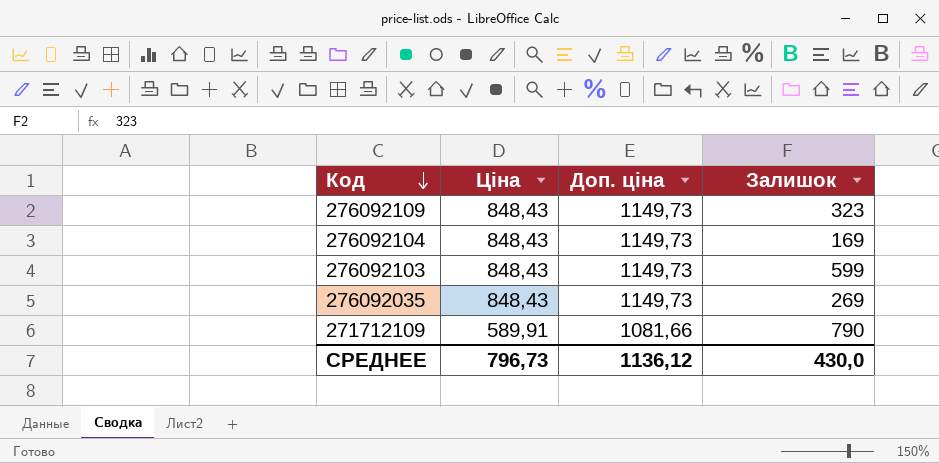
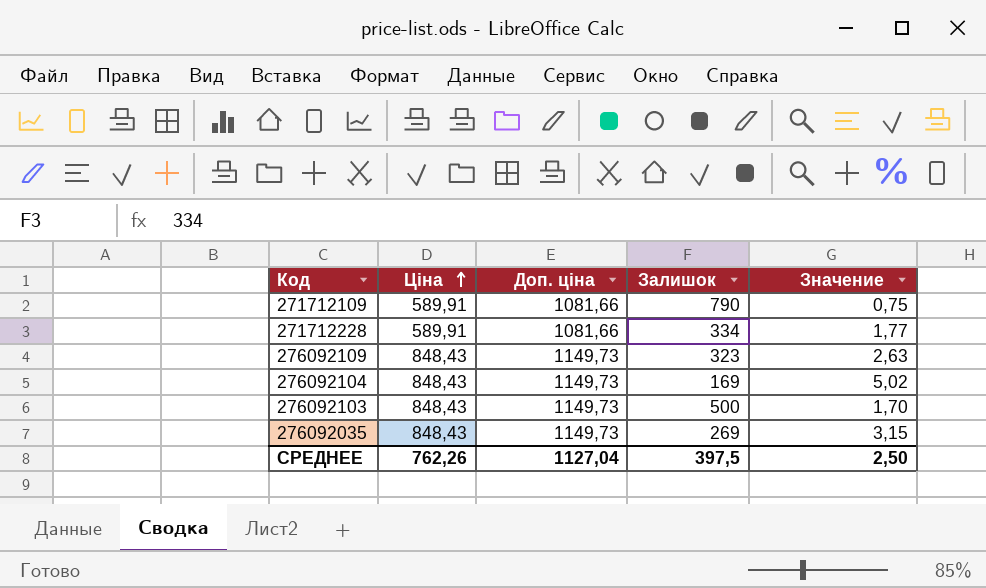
row order: Код descending -> Ціна ascending
column Значение | formula: none -> [Ціна] / [Залишок]
row 271712228: none -> 589,91 | 1081,66 | 334 | 1,77
276092103 | Залишок: 599 -> 500
СРЕДНЕЕ | Ціна: 796,73 -> 762,26
СРЕДНЕЕ | Доп. ціна: 1136,12 -> 1127,04
СРЕДНЕЕ | Залишок: 430,0 -> 397,5

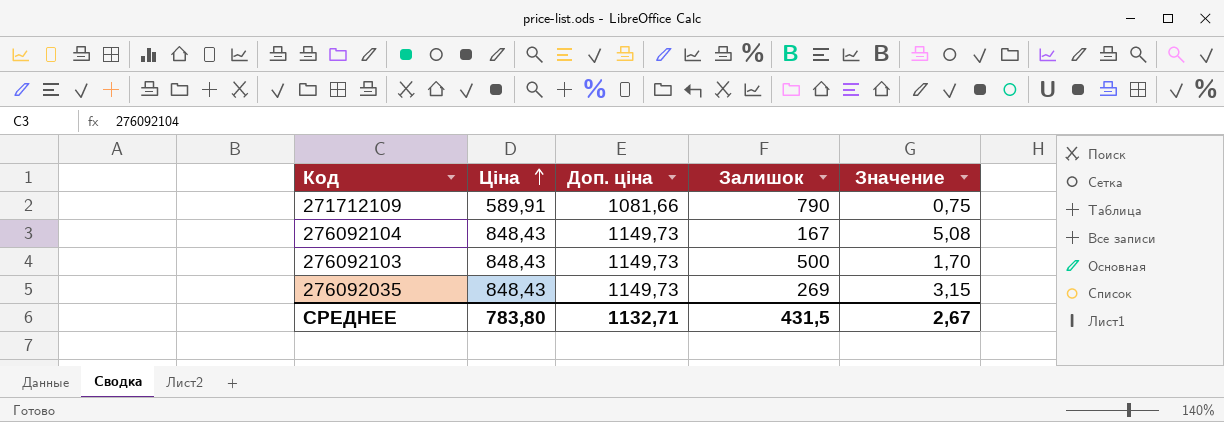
row 271712228: 589,91 | 1081,66 | 334 | 1,77 -> none
row 276092109: 848,43 | 1149,73 | 323 | 2,63 -> none
276092104 | Залишок: 169 -> 167
276092104 | Значение: 5,02 -> 5,08
СРЕДНЕЕ | Ціна: 762,26 -> 783,80
СРЕДНЕЕ | Доп. ціна: 1127,04 -> 1132,71
СРЕДНЕЕ | Залишок: 397,5 -> 431,5
СРЕДНЕЕ | Значение: 2,50 -> 2,67

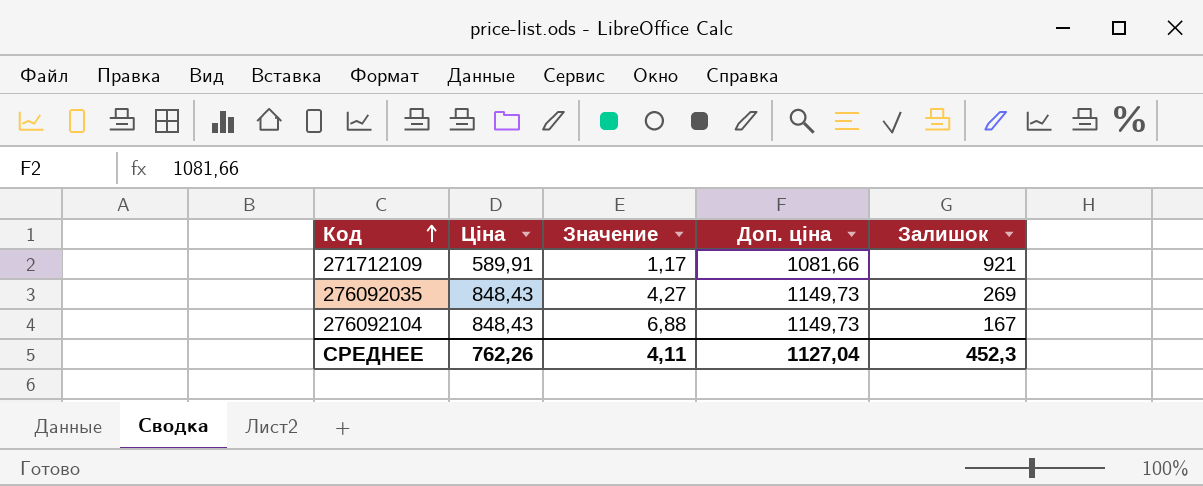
row order: Ціна ascending -> Код ascending
column Значение | formula: [Ціна] / [Залишок] -> [Доп. ціна] / [Залишок]
column Значение | position: 5 -> 3
row 276092103: 848,43 | 1149,73 | 500 | 1,70 -> none
271712109 | Залишок: 790 -> 921
СРЕДНЕЕ | Ціна: 783,80 -> 762,26
СРЕДНЕЕ | Значение: 2,67 -> 4,11
СРЕДНЕЕ | Доп. ціна: 1132,71 -> 1127,04
СРЕДНЕЕ | Залишок: 431,5 -> 452,3

